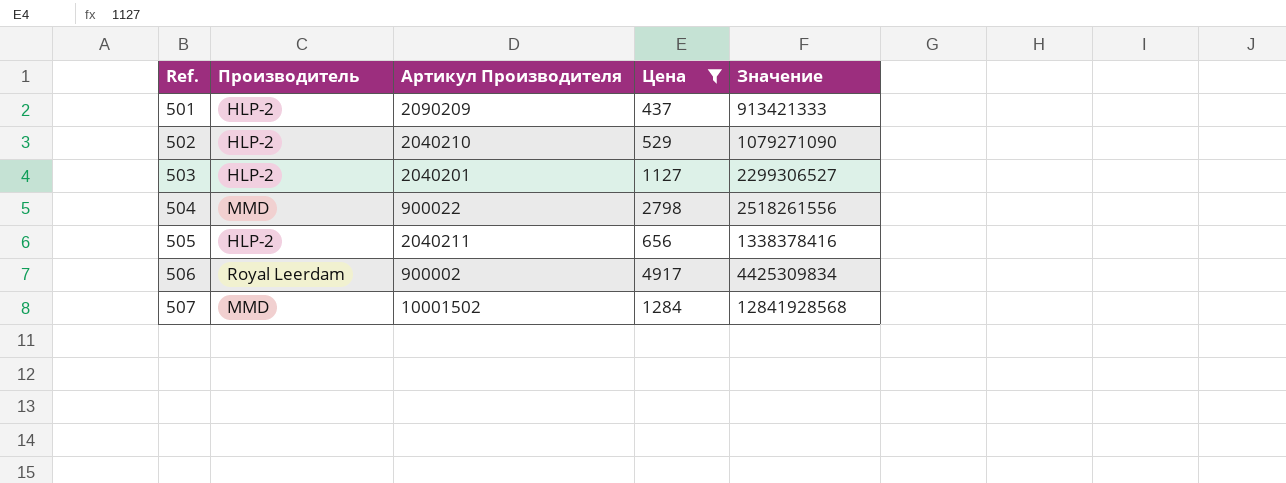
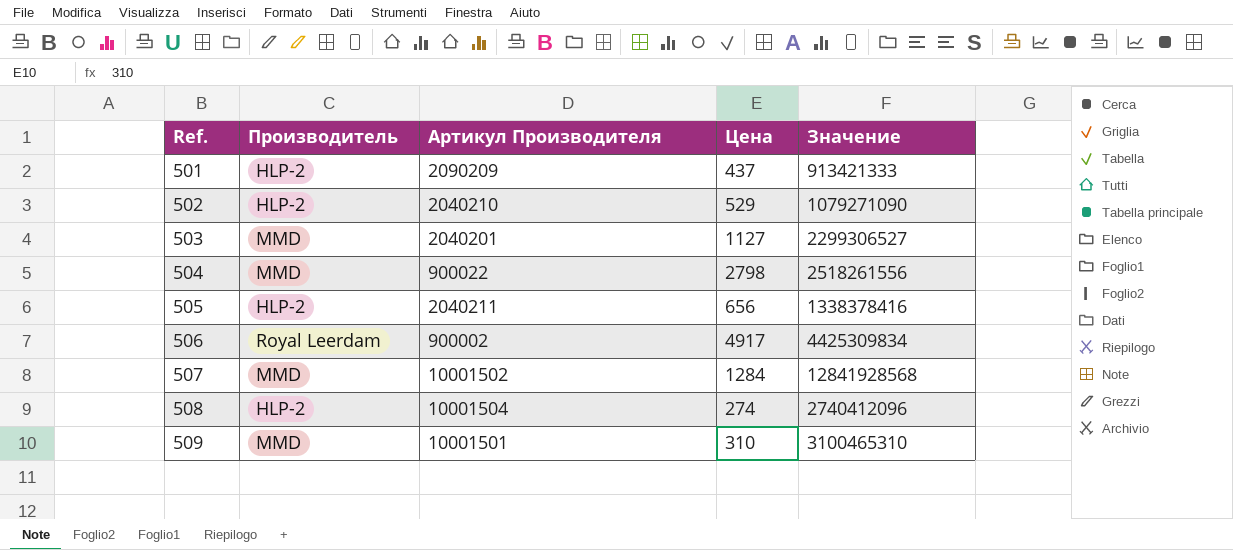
filter: Цена >= 437 -> none
503 | Производитель: HLP-2 -> MMD

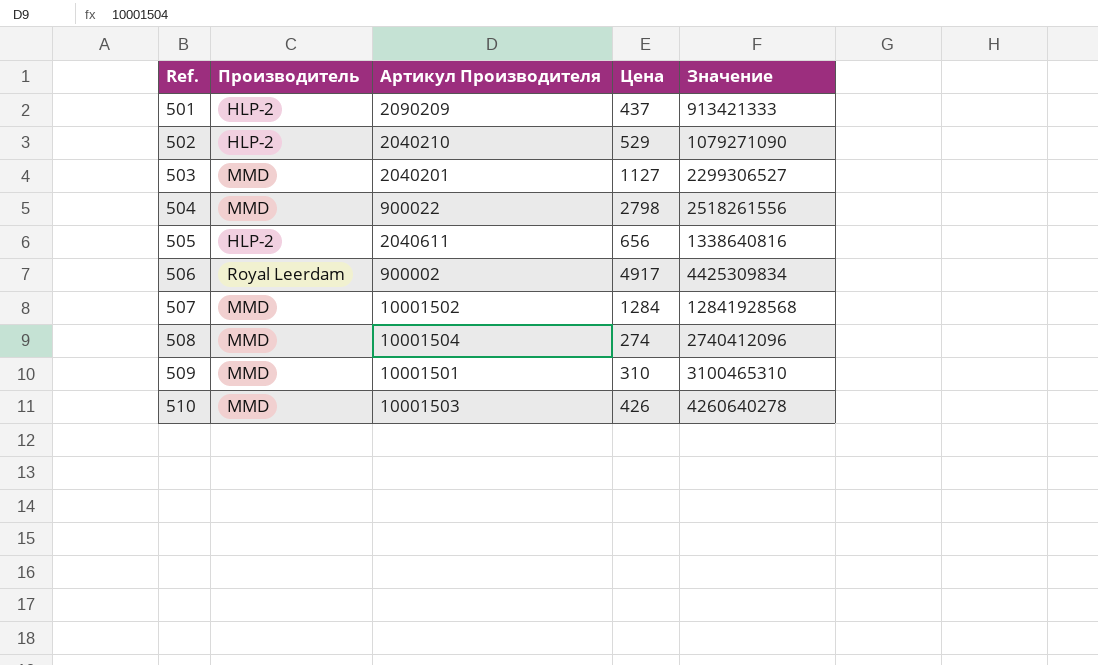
505 | Артикул Производителя: 2040211 -> 2040611
505 | Значение: 1338378416 -> 1338640816
508 | Производитель: HLP-2 -> MMD
row 510: none -> MMD | 10001503 | 426 | 4260640278

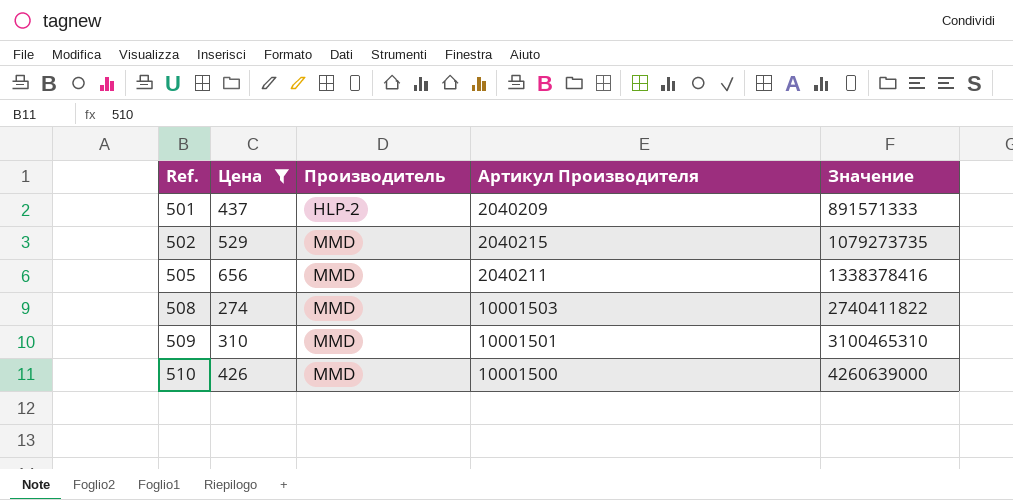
filter: none -> Цена <= 656
column Цена | position: 4 -> 2
501 | Артикул Производителя: 2090209 -> 2040209
501 | Значение: 913421333 -> 891571333
502 | Производитель: HLP-2 -> MMD
502 | Артикул Производителя: 2040210 -> 2040215
502 | Значение: 1079271090 -> 1079273735
505 | Производитель: HLP-2 -> MMD
505 | Артикул Производителя: 2040611 -> 2040211
505 | Значение: 1338640816 -> 1338378416
508 | Артикул Производителя: 10001504 -> 10001503
508 | Значение: 2740412096 -> 2740411822
510 | Артикул Производителя: 10001503 -> 10001500
510 | Значение: 4260640278 -> 4260639000

